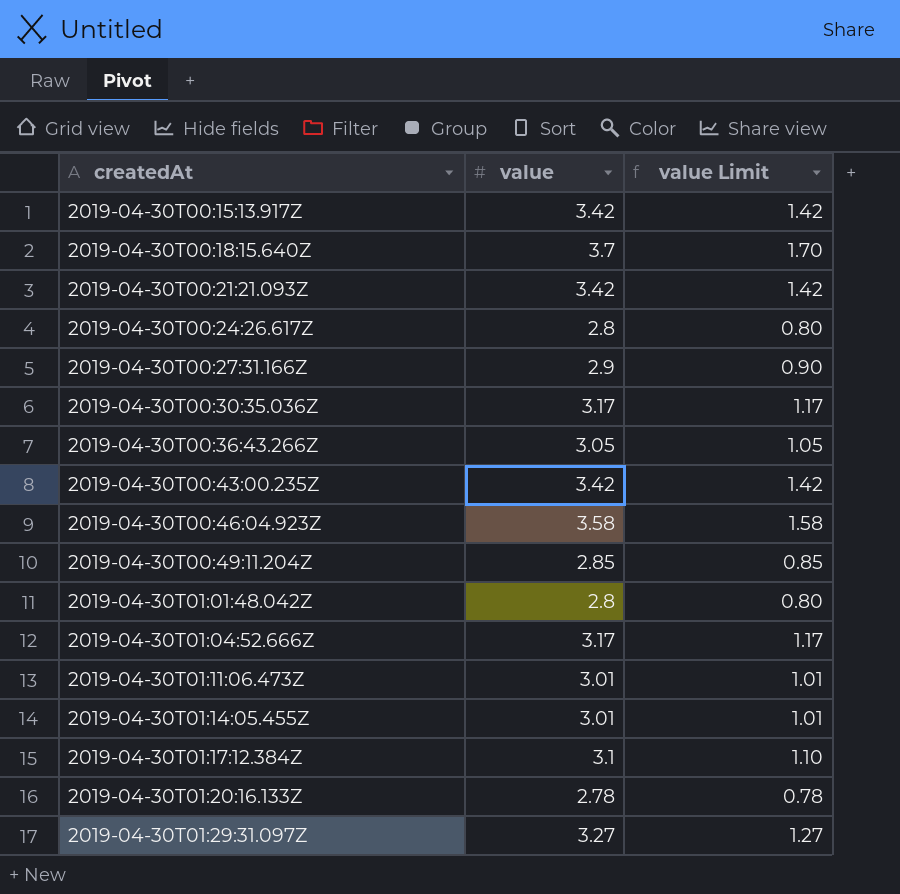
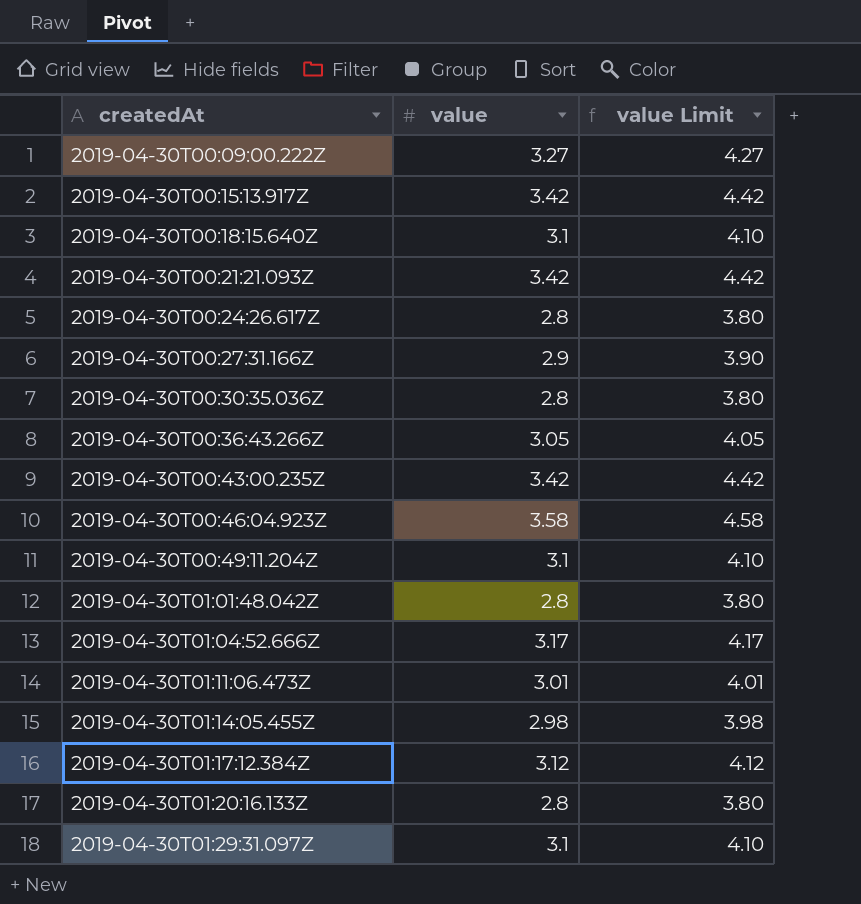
column value Limit | formula: [value] - 2 -> [value] + 1
row 2019-04-30T00:09:00.222Z: none -> 3.27 | 4.27
2019-04-30T00:18:15.640Z | value: 3.7 -> 3.1
2019-04-30T00:30:35.036Z | value: 3.17 -> 2.8
2019-04-30T00:49:11.204Z | value: 2.85 -> 3.1
2019-04-30T01:14:05.455Z | value: 3.01 -> 2.98
2019-04-30T01:17:12.384Z | value: 3.1 -> 3.12
2019-04-30T01:20:16.133Z | value: 2.78 -> 2.8
2019-04-30T01:29:31.097Z | value: 3.27 -> 3.1

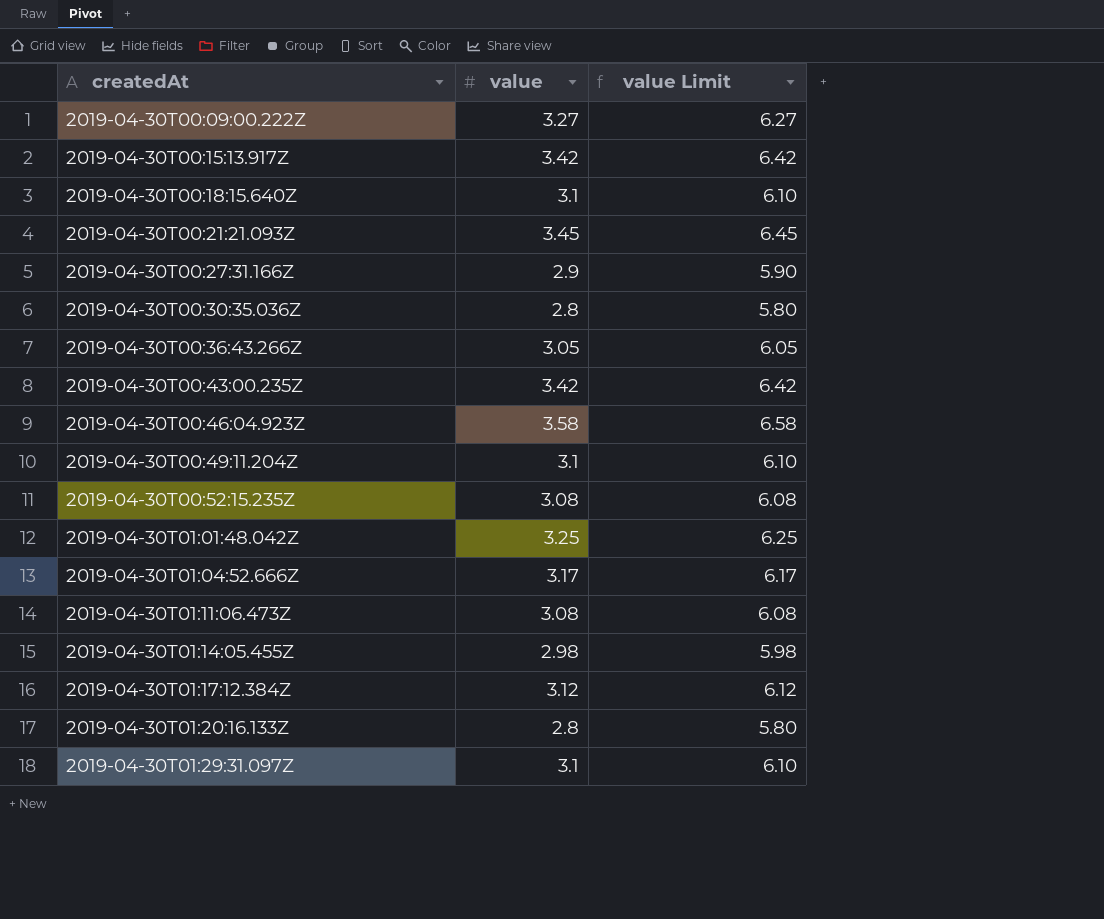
column value Limit | formula: [value] + 1 -> [value] + 3
row 2019-04-30T00:24:26.617Z: 2.8 | 3.80 -> none
2019-04-30T00:21:21.093Z | value: 3.42 -> 3.45
row 2019-04-30T00:52:15.235Z: none -> 3.08 | 6.08
2019-04-30T01:01:48.042Z | value: 2.8 -> 3.25
2019-04-30T01:11:06.473Z | value: 3.01 -> 3.08

